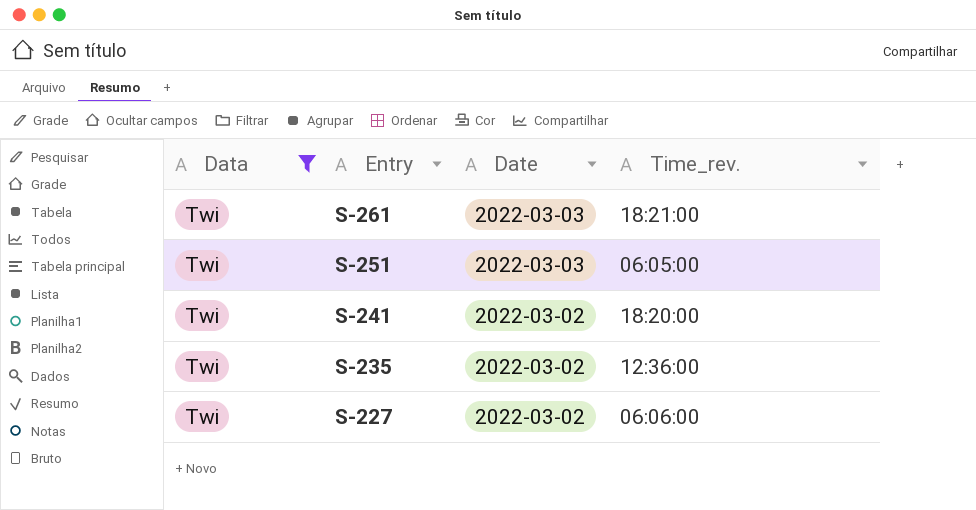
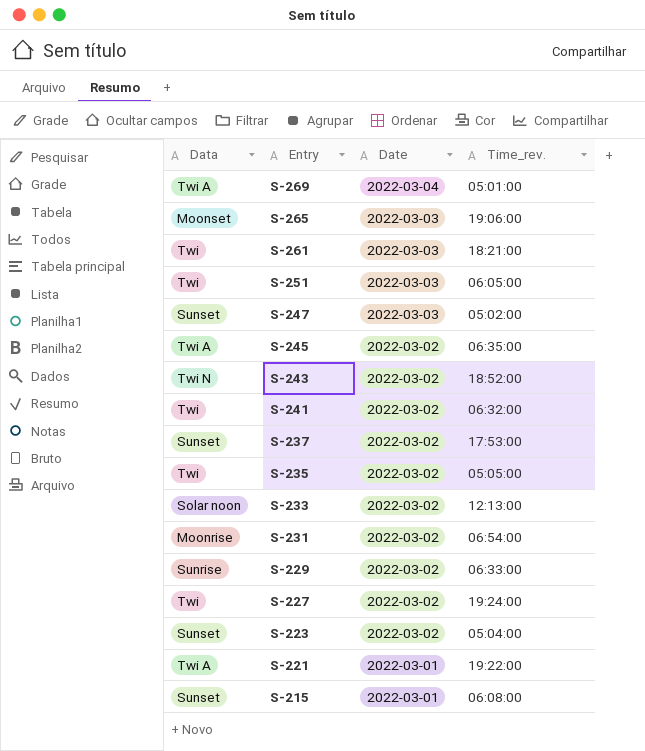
filter: Data = Twi -> none
S-241 | Time_rev.: 18:20:00 -> 06:32:00
S-235 | Time_rev.: 12:36:00 -> 05:05:00
S-227 | Time_rev.: 06:06:00 -> 19:24:00

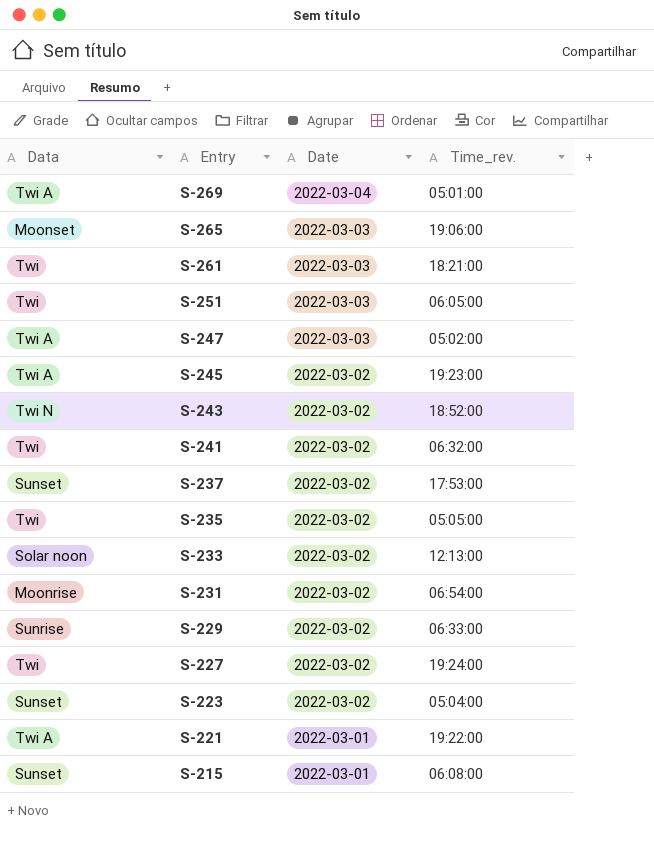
S-247 | Data: Sunset -> Twi A
S-245 | Time_rev.: 06:35:00 -> 19:23:00

